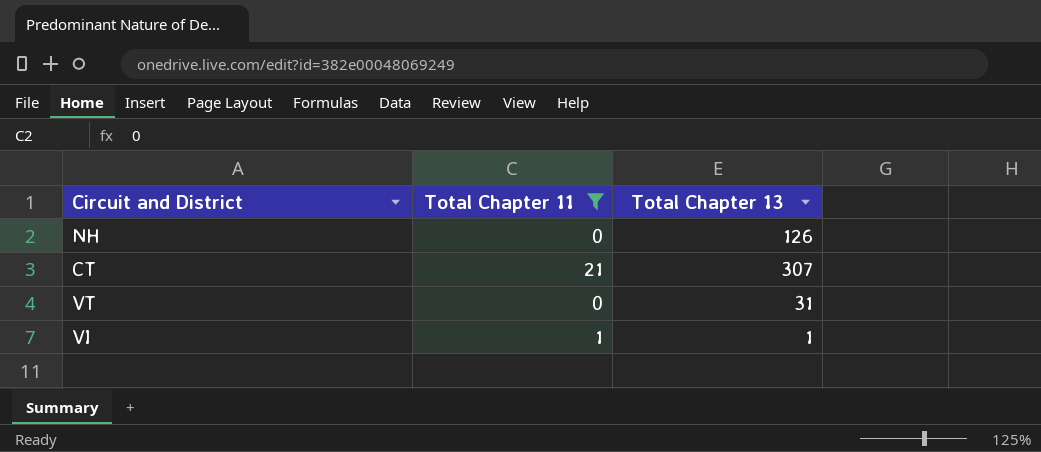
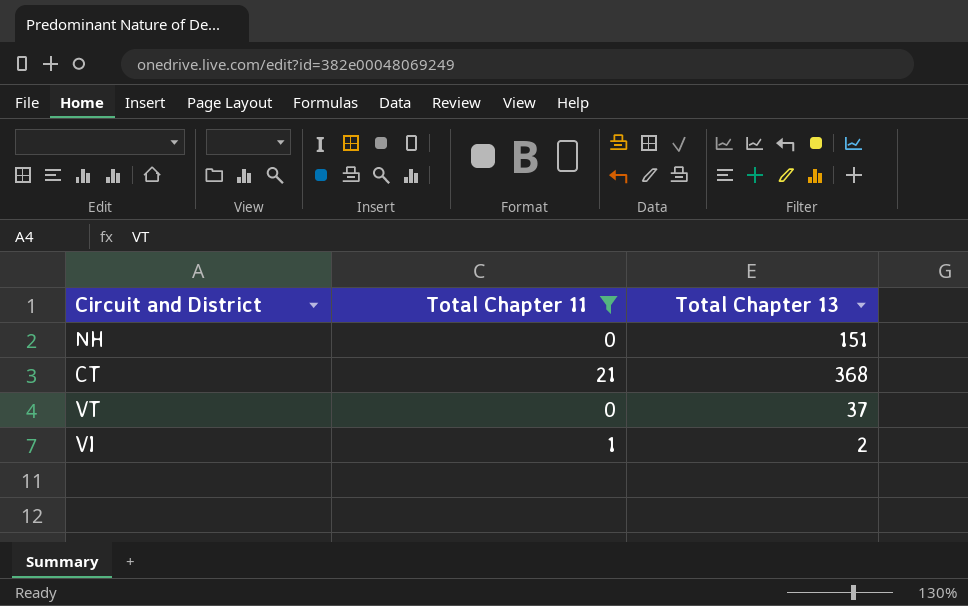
NH | Total Chapter 13: 126 -> 151
CT | Total Chapter 13: 307 -> 368
VT | Total Chapter 13: 31 -> 37
VI | Total Chapter 13: 1 -> 2

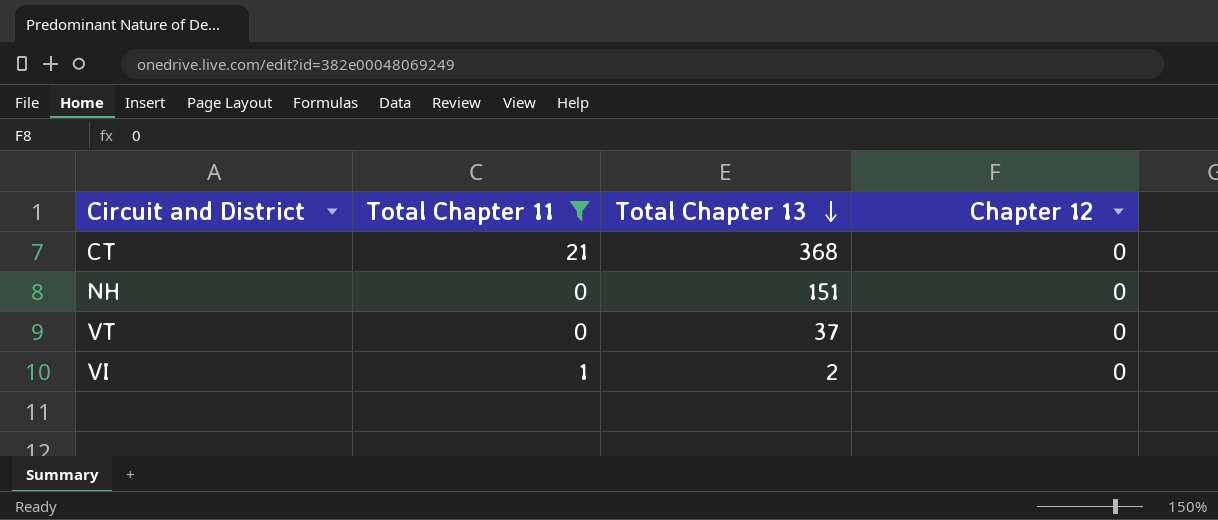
row order: none -> Total Chapter 13 descending
column Chapter 12 | position: none -> 4

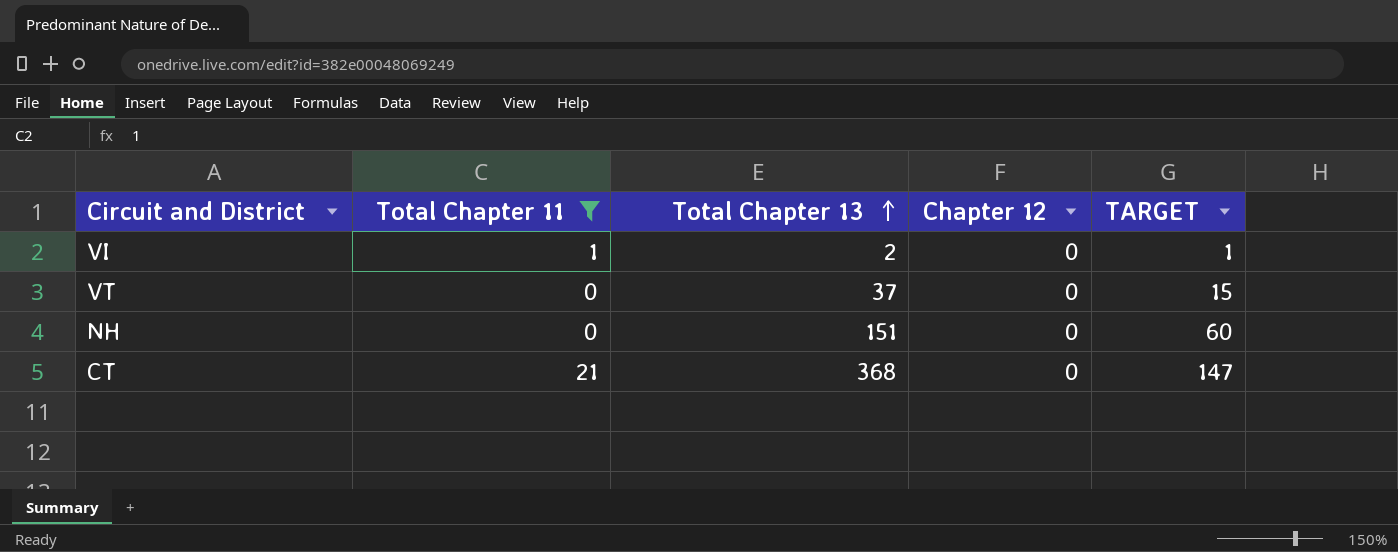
row order: Total Chapter 13 descending -> Total Chapter 13 ascending
column TARGET | formula: none -> [Total Chapter 13] * 0.4

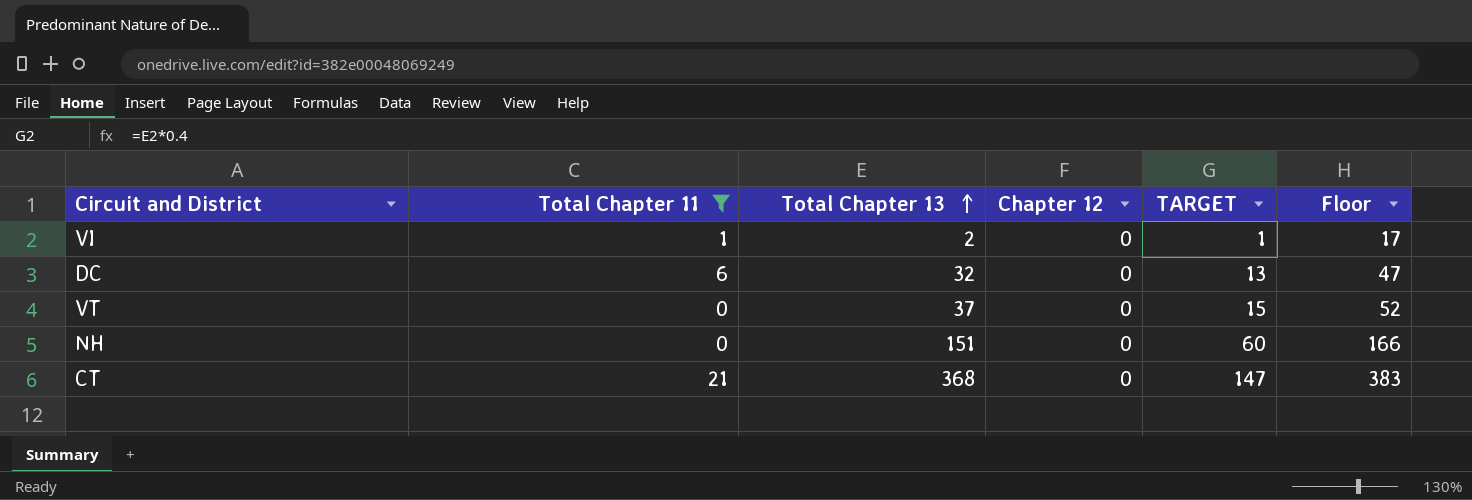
column Floor | formula: none -> [Total Chapter 13] + 15
row DC: none -> 6 | 32 | 0 | 13 | 47

